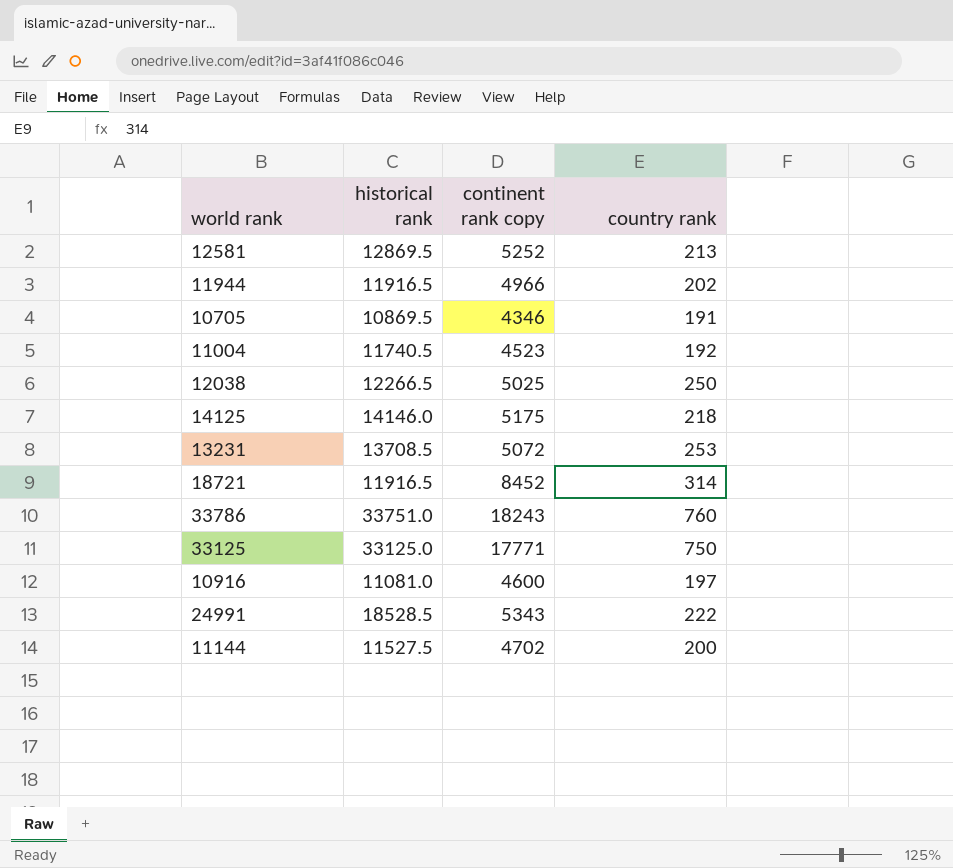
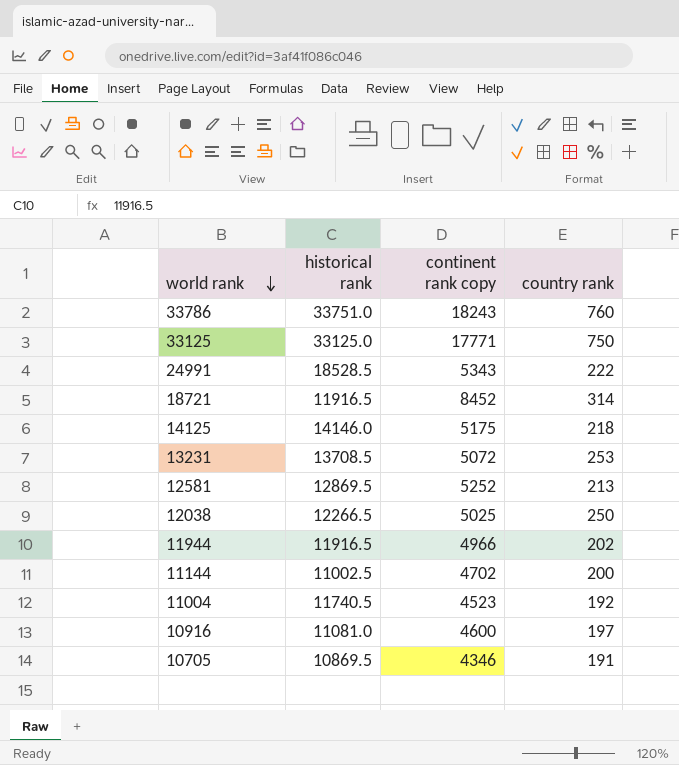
row order: none -> world rank descending
11144 | historical rank: 11527.5 -> 11002.5

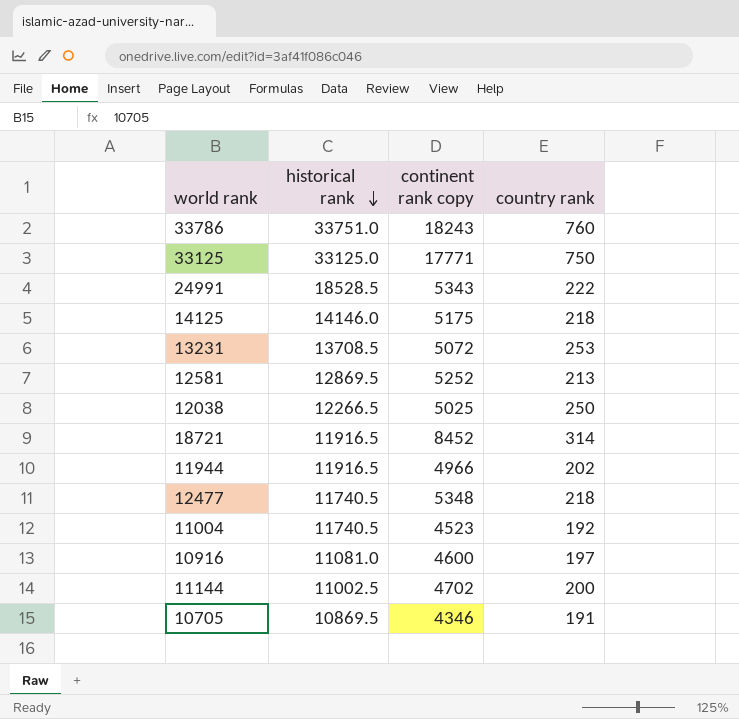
row order: world rank descending -> historical rank descending
row 12477: none -> 11740.5 | 5348 | 218

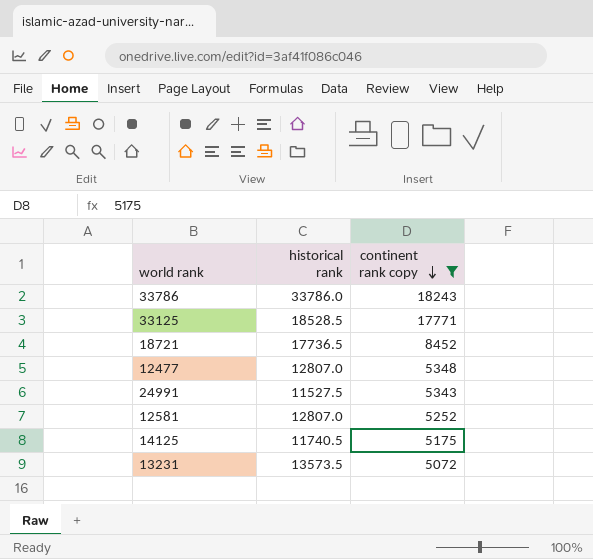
filter: none -> continent rank copy >= 5072
row order: historical rank descending -> continent rank copy descending
column country rank | position: 4 -> none
33786 | historical rank: 33751.0 -> 33786.0
33125 | historical rank: 33125.0 -> 18528.5
18721 | historical rank: 11916.5 -> 17736.5
12477 | historical rank: 11740.5 -> 12807.0
24991 | historical rank: 18528.5 -> 11527.5
12581 | historical rank: 12869.5 -> 12807.0
14125 | historical rank: 14146.0 -> 11740.5
13231 | historical rank: 13708.5 -> 13573.5

